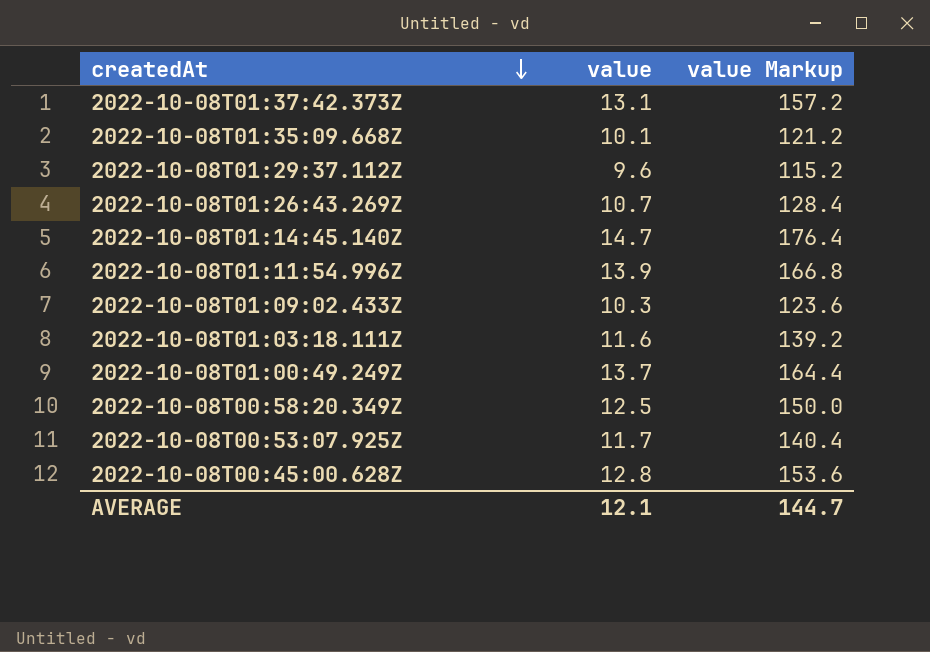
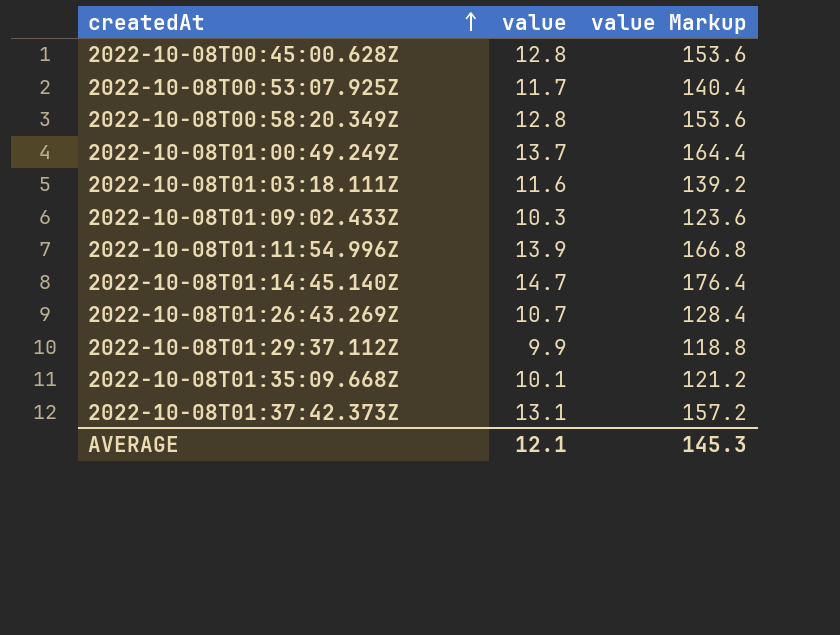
row order: createdAt descending -> createdAt ascending
2022-10-08T00:58:20.349Z | value: 12.5 -> 12.8
2022-10-08T00:58:20.349Z | value Markup: 150.0 -> 153.6
2022-10-08T01:29:37.112Z | value: 9.6 -> 9.9
2022-10-08T01:29:37.112Z | value Markup: 115.2 -> 118.8
AVERAGE | value Markup: 144.7 -> 145.3

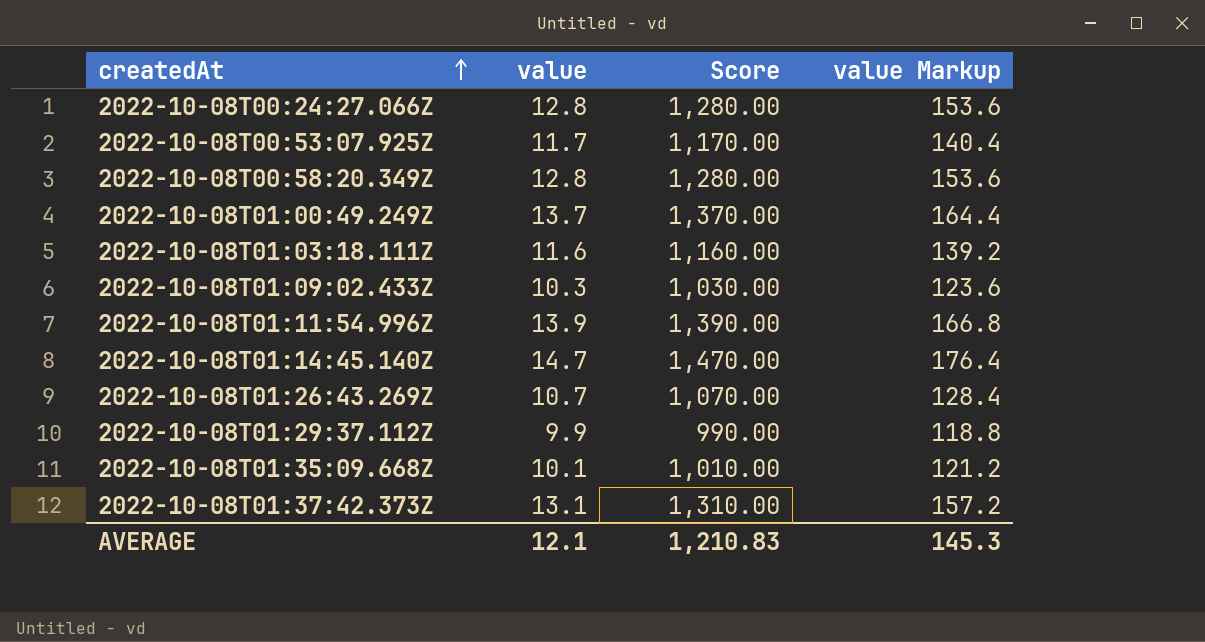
column Score | formula: none -> [value] * 100
row 2022-10-08T00:45:00.628Z: 12.8 | 153.6 -> none
row 2022-10-08T00:24:27.066Z: none -> 12.8 | 1,280.00 | 153.6

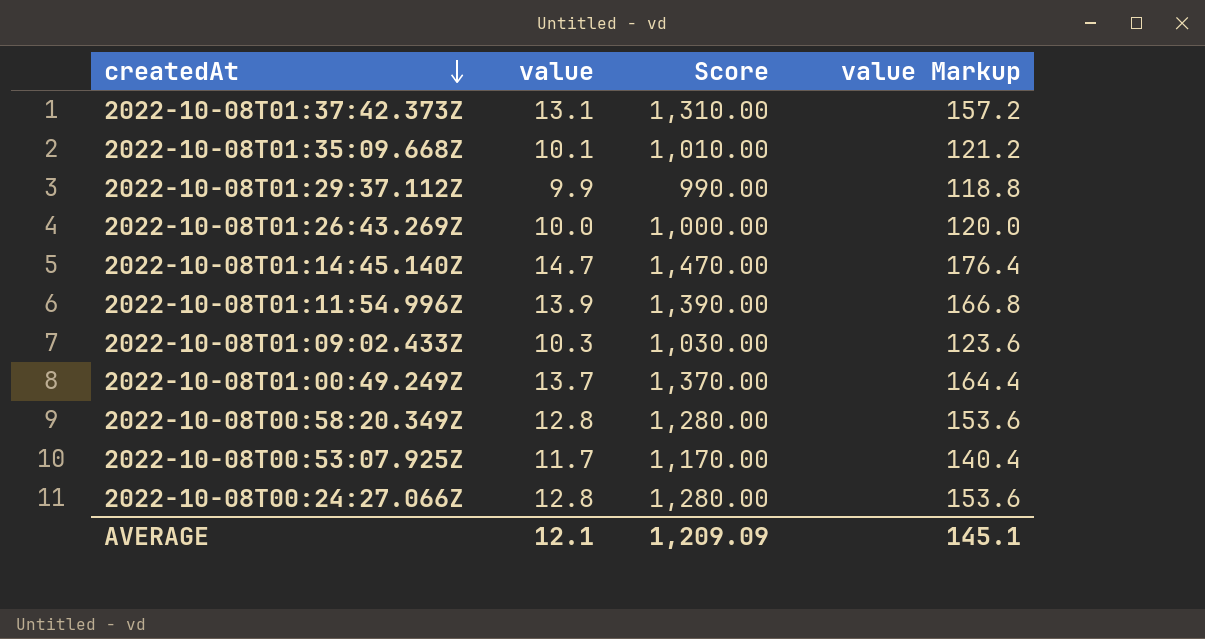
row order: createdAt ascending -> createdAt descending
row 2022-10-08T01:03:18.111Z: 11.6 | 1,160.00 | 139.2 -> none
2022-10-08T01:26:43.269Z | value: 10.7 -> 10.0
2022-10-08T01:26:43.269Z | Score: 1,070.00 -> 1,000.00
2022-10-08T01:26:43.269Z | value Markup: 128.4 -> 120.0
AVERAGE | Score: 1,210.83 -> 1,209.09
AVERAGE | value Markup: 145.3 -> 145.1

